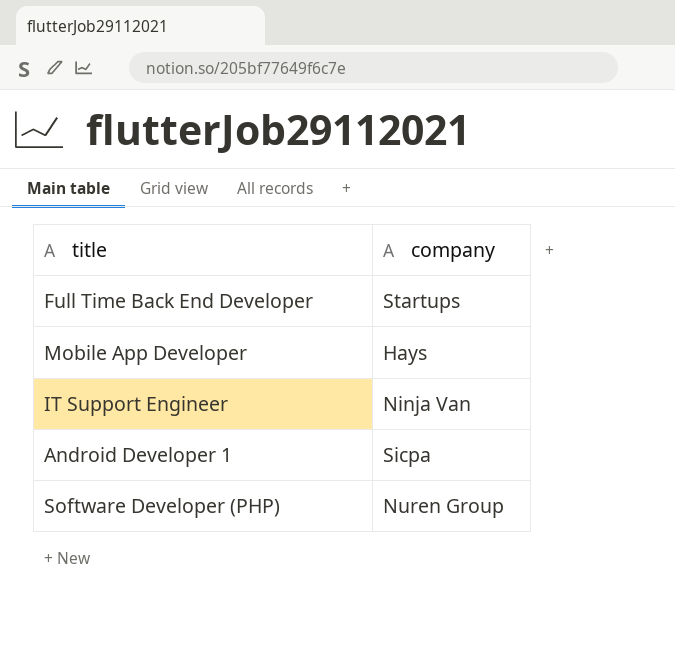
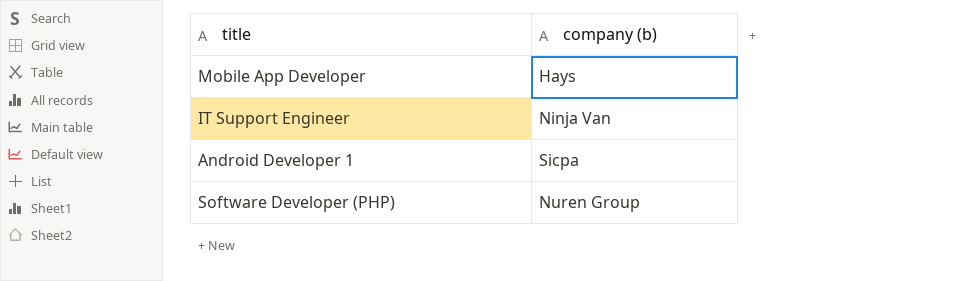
column name: company -> company (b)
row Full Time Back End Developer: Startups -> none

